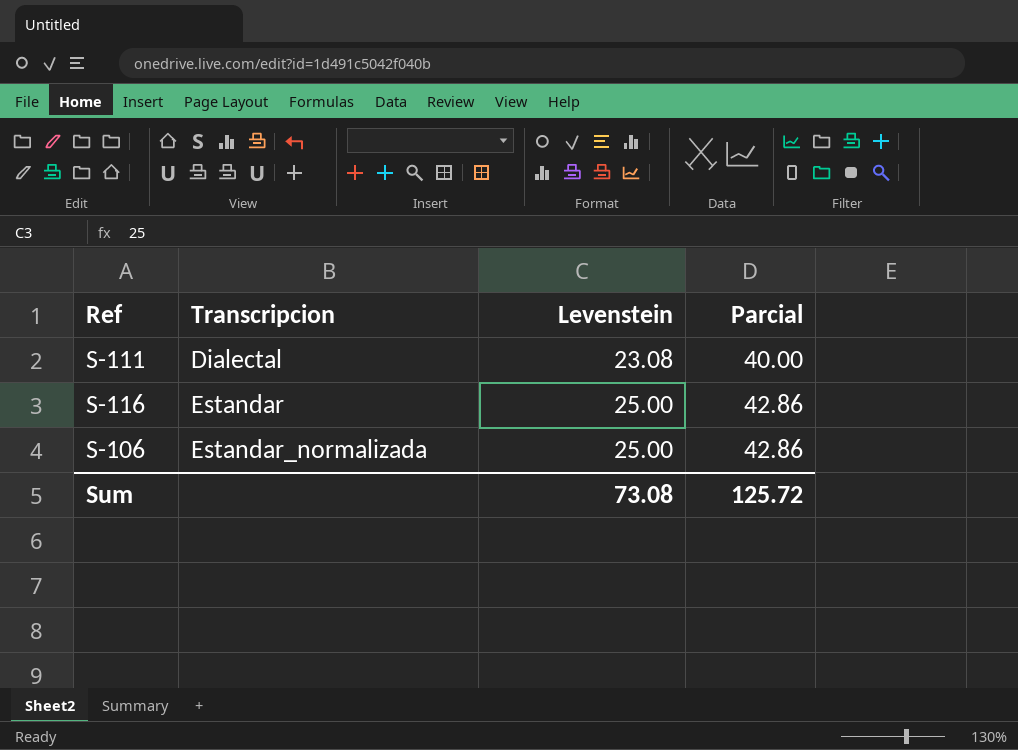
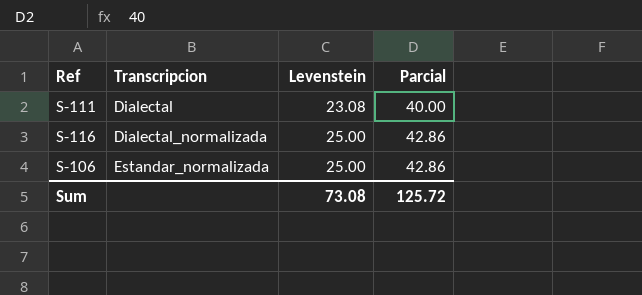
S-116 | Transcripcion: Estandar -> Dialectal_normalizada

